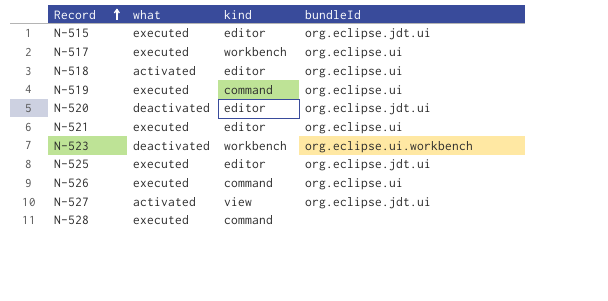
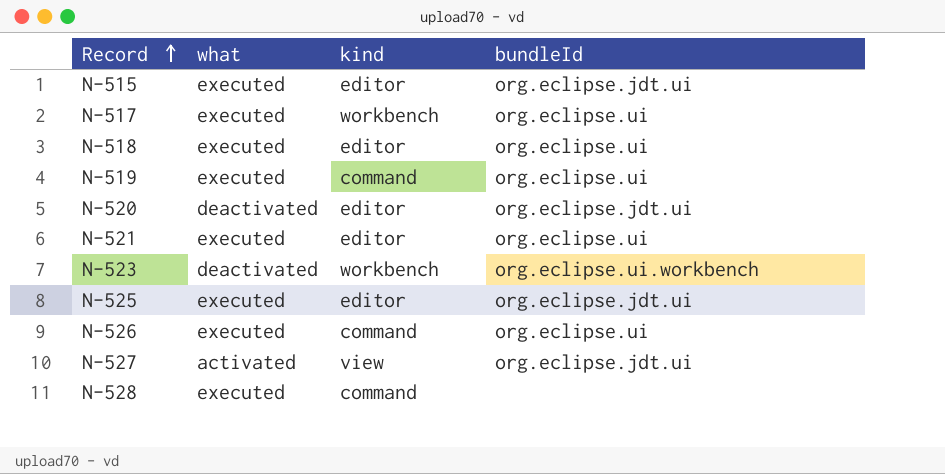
N-518 | what: activated -> executed

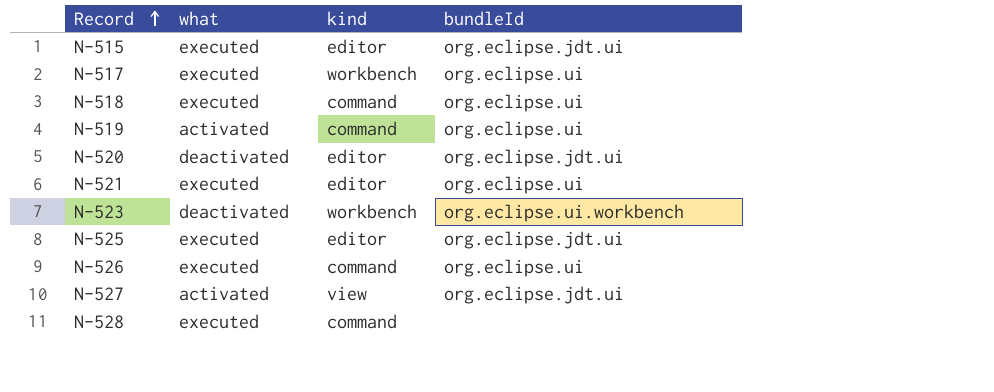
N-518 | kind: editor -> command
N-519 | what: executed -> activated

